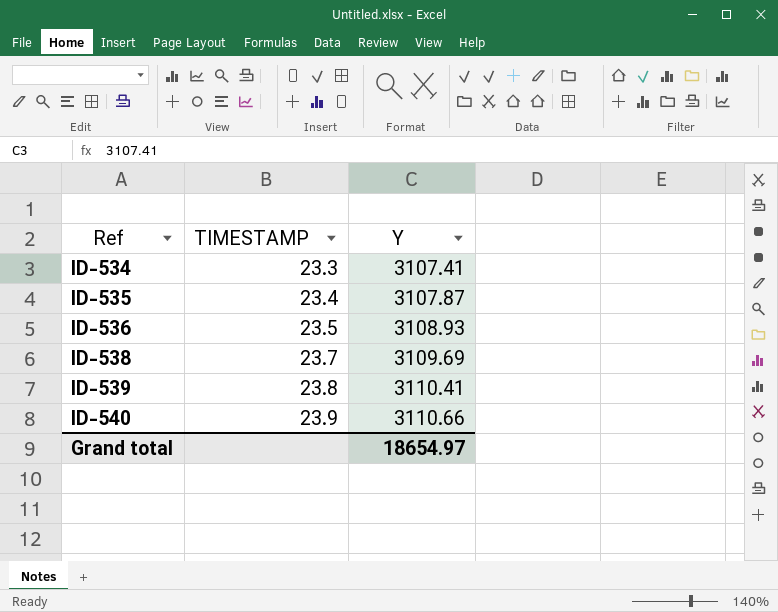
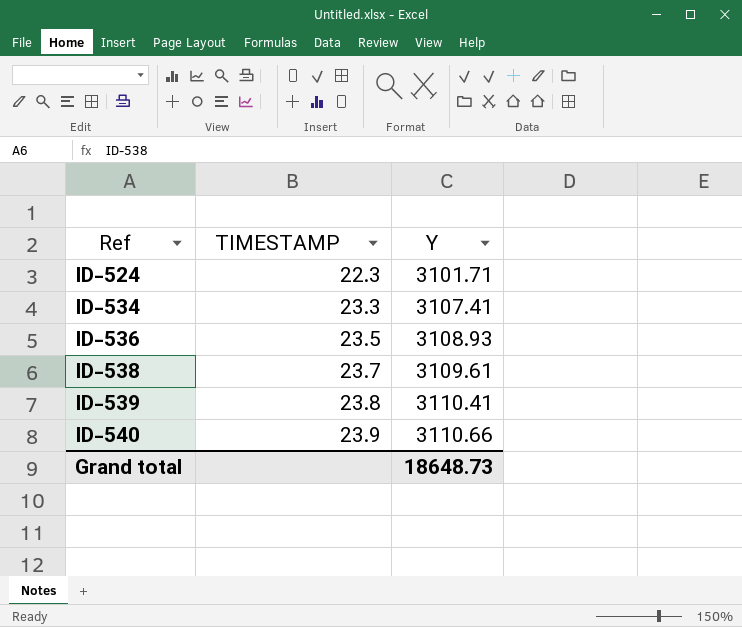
row ID-535: 23.4 | 3107.87 -> none
row ID-524: none -> 22.3 | 3101.71
ID-538 | Y: 3109.69 -> 3109.61
Grand total | Y: 18654.97 -> 18648.73

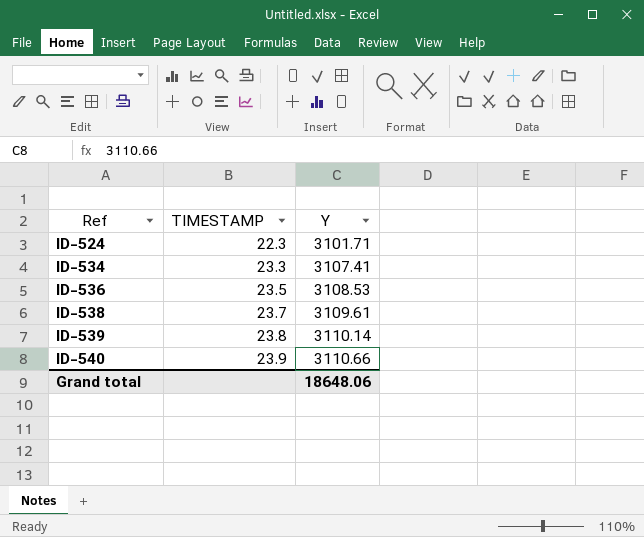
ID-536 | Y: 3108.93 -> 3108.53
ID-539 | Y: 3110.41 -> 3110.14
Grand total | Y: 18648.73 -> 18648.06

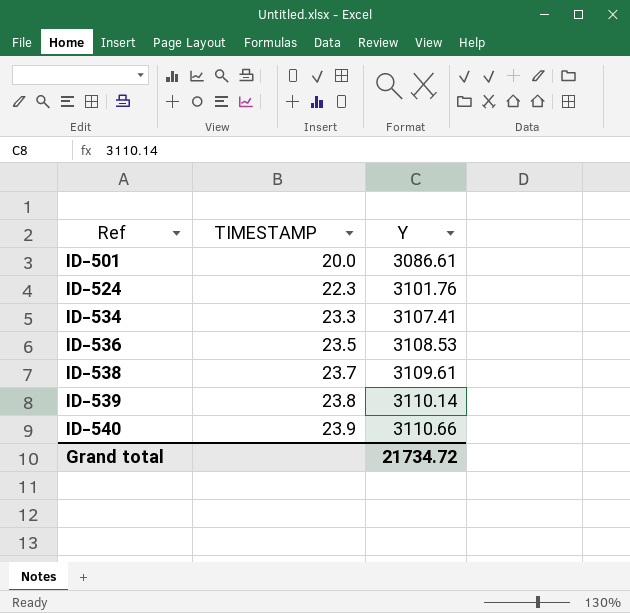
row ID-501: none -> 20.0 | 3086.61
ID-524 | Y: 3101.71 -> 3101.76
Grand total | Y: 18648.06 -> 21734.72

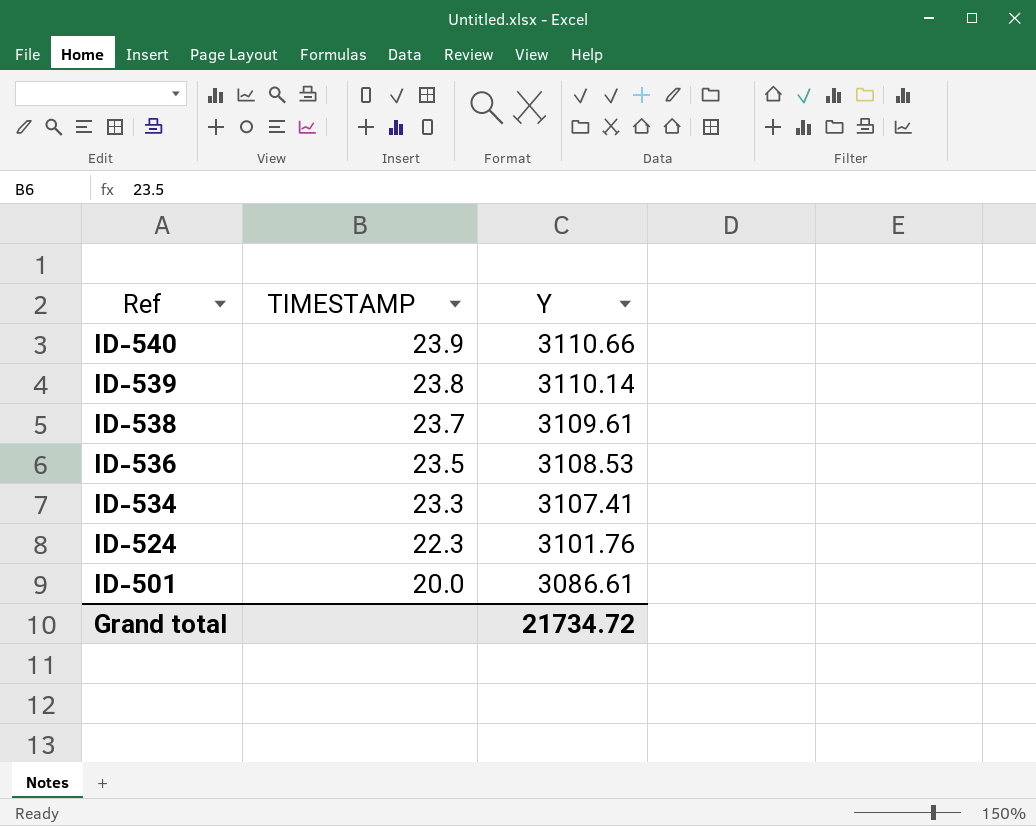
row order: Ref ascending -> Ref descending

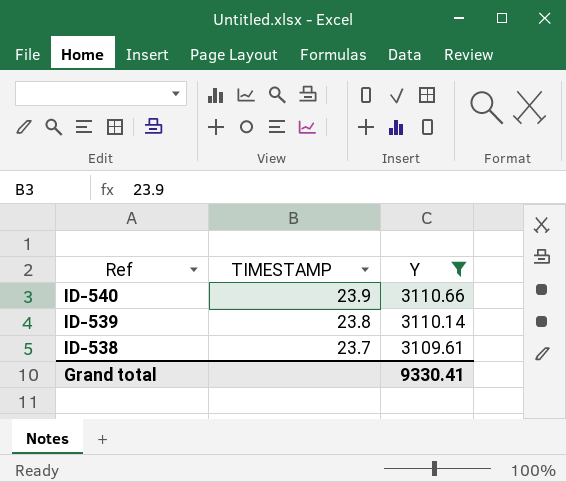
filter: none -> Y >= 3109.61
Grand total | Y: 21734.72 -> 9330.41

